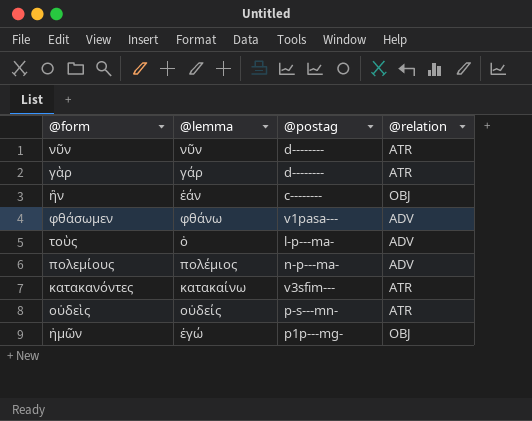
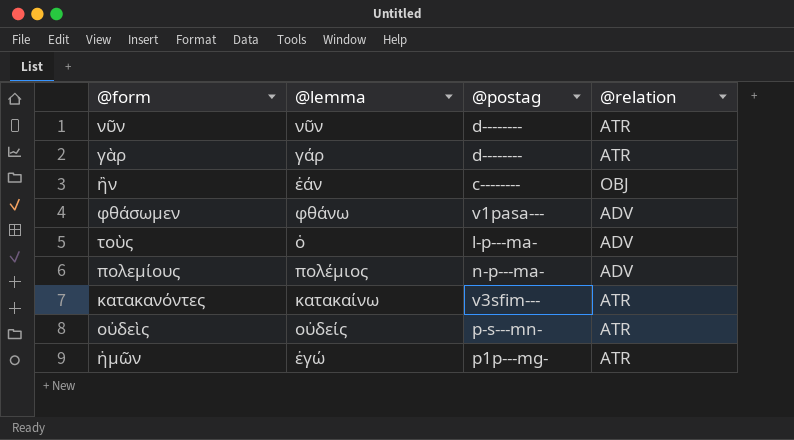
ἡμῶν | @relation: OBJ -> ATR

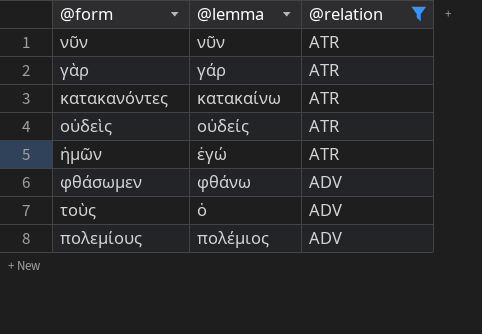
filter: none -> @relation != OBJ
row order: none -> @relation descending
column @postag | position: 3 -> none

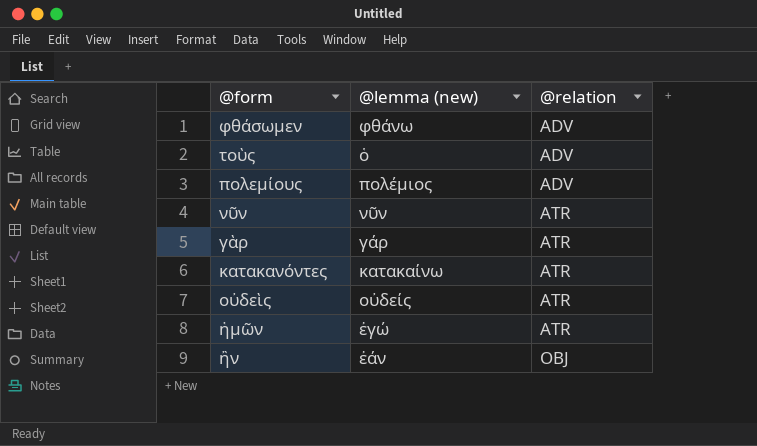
filter: @relation != OBJ -> none
row order: @relation descending -> @relation ascending
column name: @lemma -> @lemma (new)

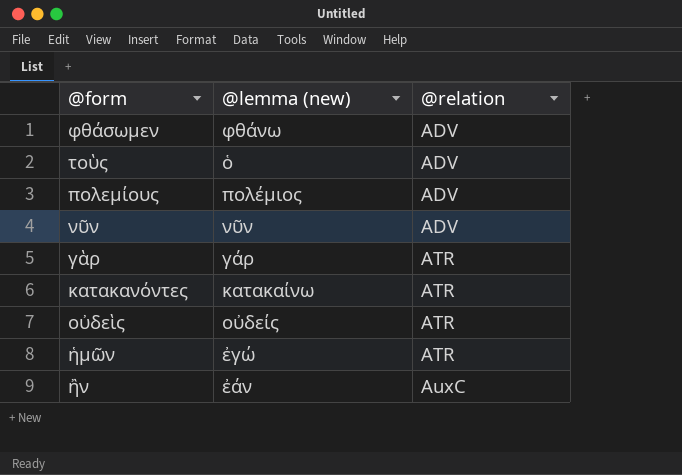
νῦν | @relation: ATR -> ADV
ἢν | @relation: OBJ -> AuxC

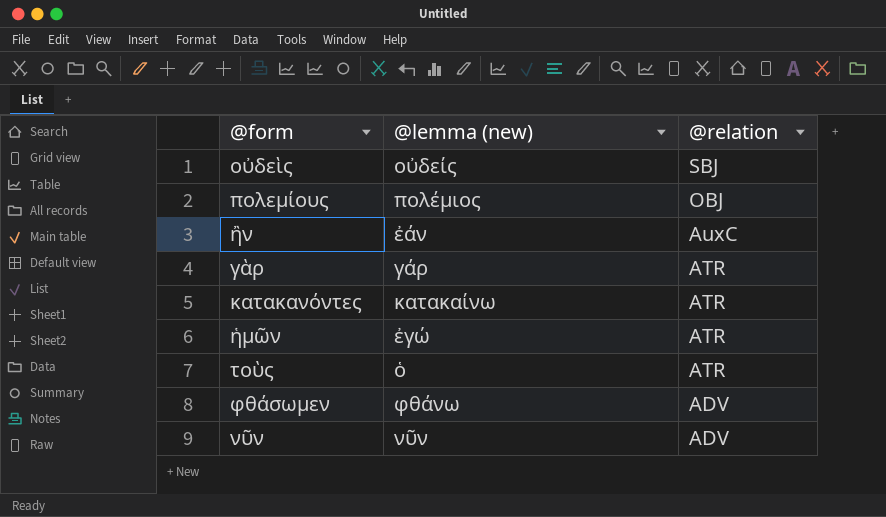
row order: @relation ascending -> @relation descending
οὐδεὶς | @relation: ATR -> SBJ
πολεμίους | @relation: ADV -> OBJ
τοὺς | @relation: ADV -> ATR

